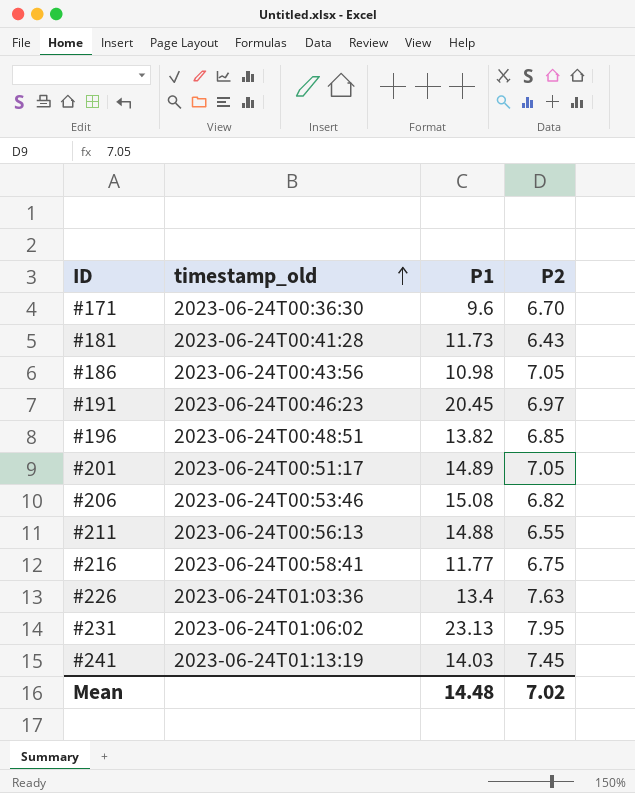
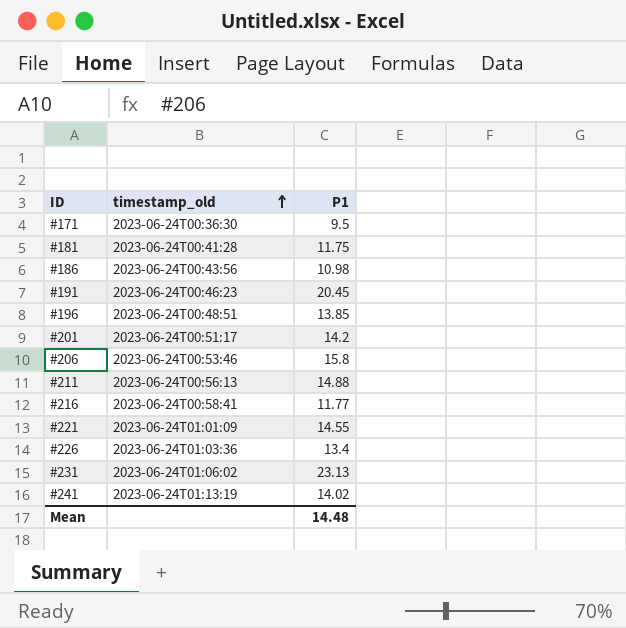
column P2 | position: 4 -> none
#171 | P1: 9.6 -> 9.5
#181 | P1: 11.73 -> 11.75
#196 | P1: 13.82 -> 13.85
#201 | P1: 14.89 -> 14.2
#206 | P1: 15.08 -> 15.8
row #221: none -> 2023-06-24T01:01:09 | 14.55
#241 | P1: 14.03 -> 14.02

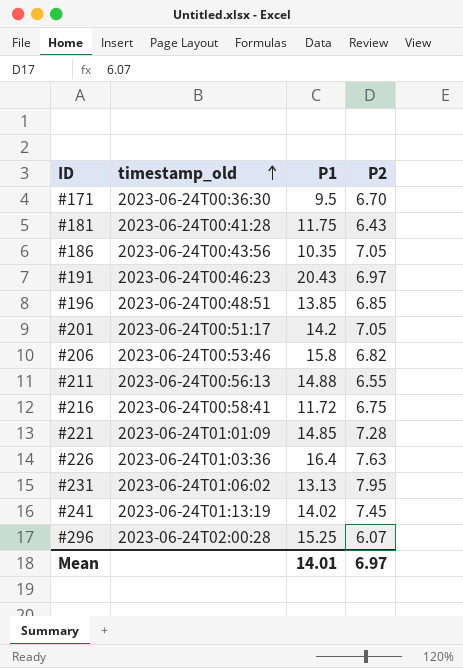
column P2 | position: none -> 4
#186 | P1: 10.98 -> 10.35
#191 | P1: 20.45 -> 20.43
#216 | P1: 11.77 -> 11.72
#221 | P1: 14.55 -> 14.85
#226 | P1: 13.4 -> 16.4
#231 | P1: 23.13 -> 13.13
row #296: none -> 2023-06-24T02:00:28 | 15.25 | 6.07
Mean | P1: 14.48 -> 14.01

